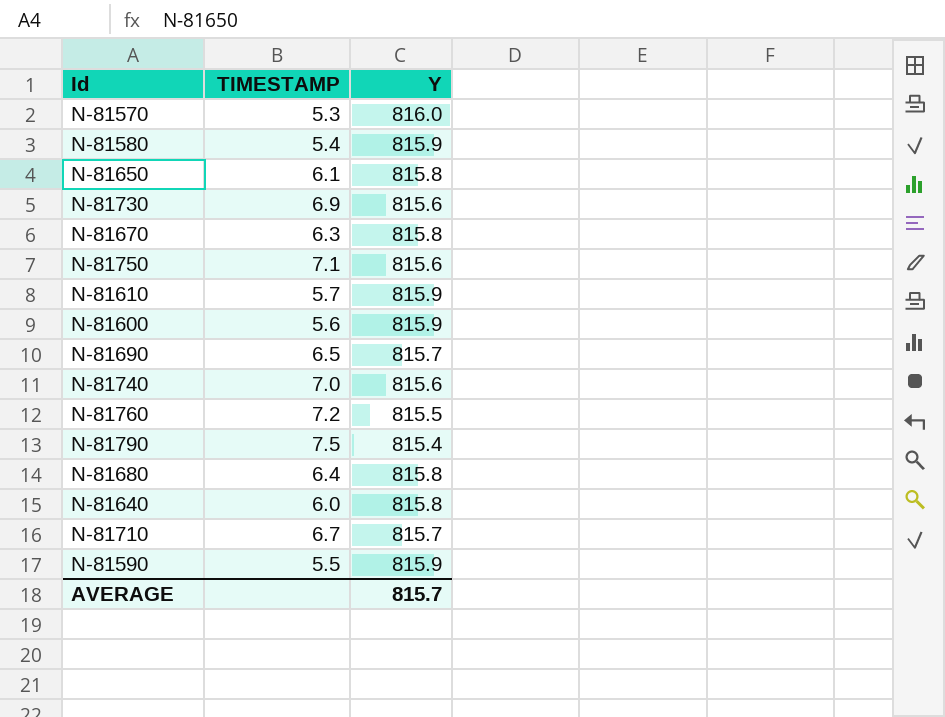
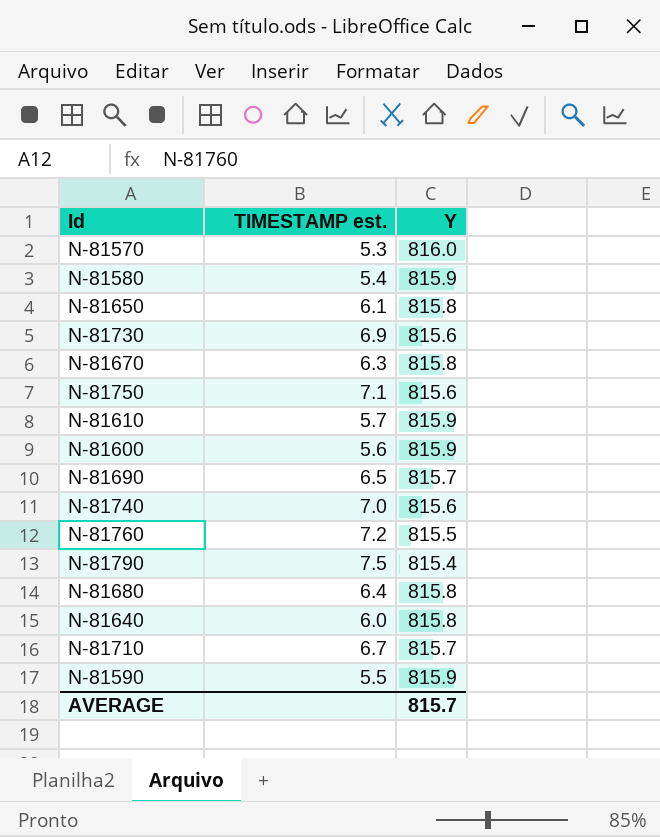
column name: TIMESTAMP -> TIMESTAMP est.

